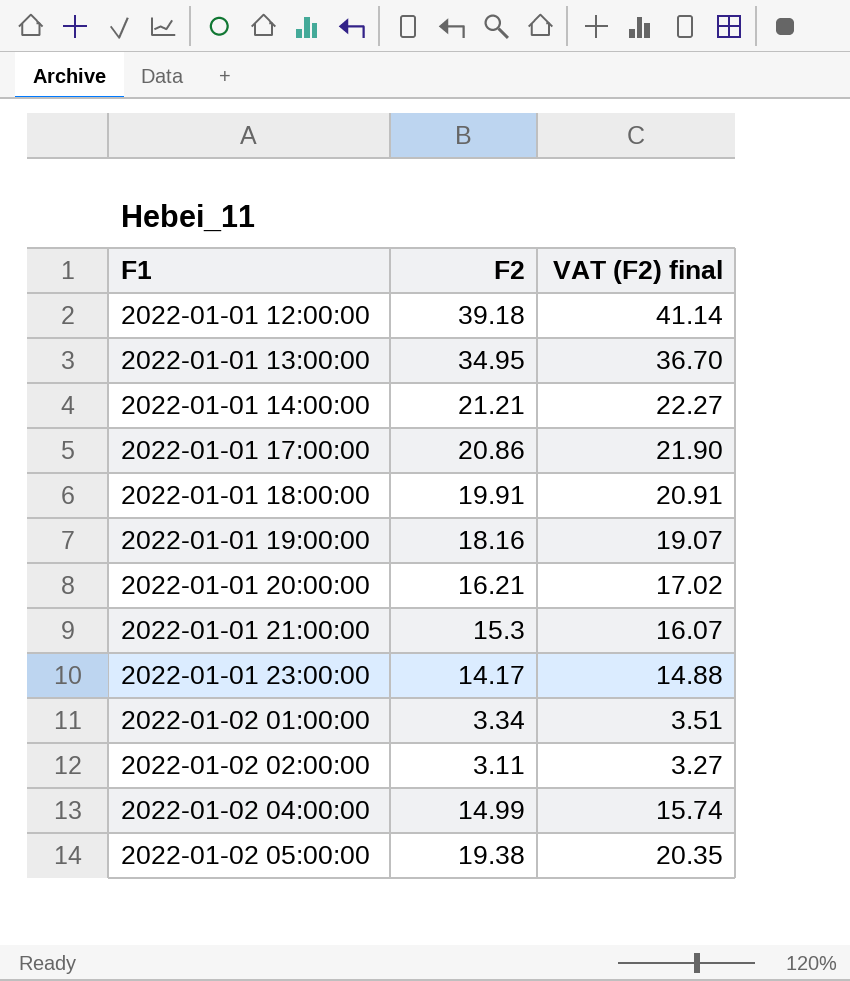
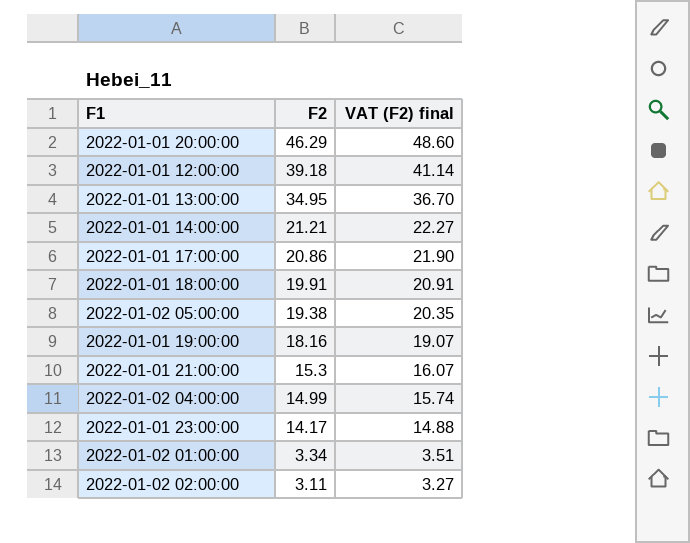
row order: F1 ascending -> F2 descending
2022-01-01 20:00:00 | F2: 16.21 -> 46.29
2022-01-01 20:00:00 | VAT (F2) final: 17.02 -> 48.60

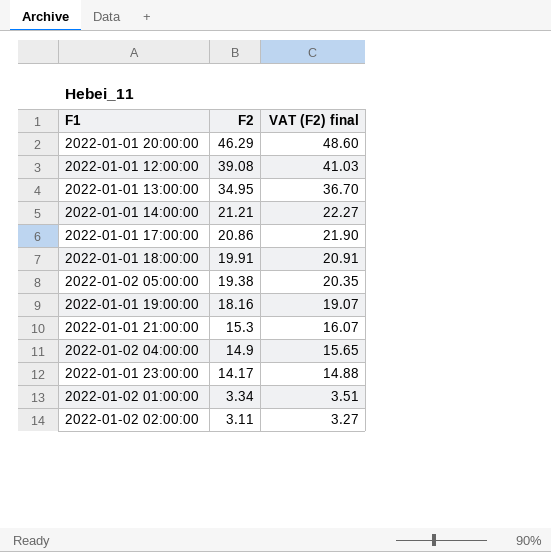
2022-01-01 12:00:00 | F2: 39.18 -> 39.08
2022-01-01 12:00:00 | VAT (F2) final: 41.14 -> 41.03
2022-01-02 04:00:00 | F2: 14.99 -> 14.9
2022-01-02 04:00:00 | VAT (F2) final: 15.74 -> 15.65

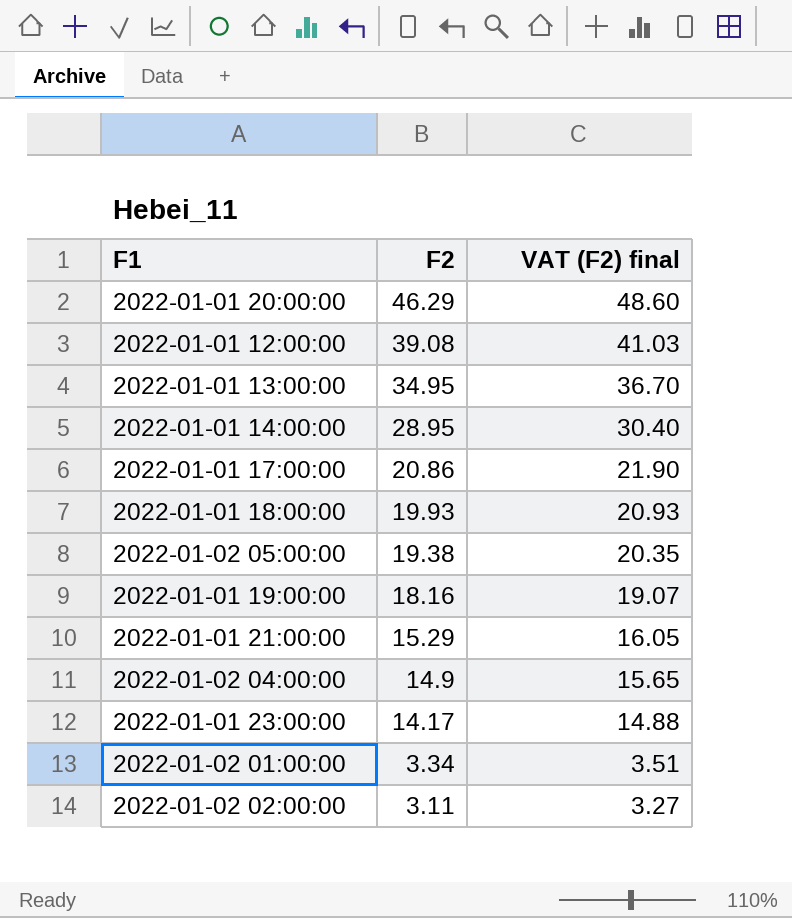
2022-01-01 14:00:00 | F2: 21.21 -> 28.95
2022-01-01 14:00:00 | VAT (F2) final: 22.27 -> 30.40
2022-01-01 18:00:00 | F2: 19.91 -> 19.93
2022-01-01 18:00:00 | VAT (F2) final: 20.91 -> 20.93
2022-01-01 21:00:00 | F2: 15.3 -> 15.29
2022-01-01 21:00:00 | VAT (F2) final: 16.07 -> 16.05

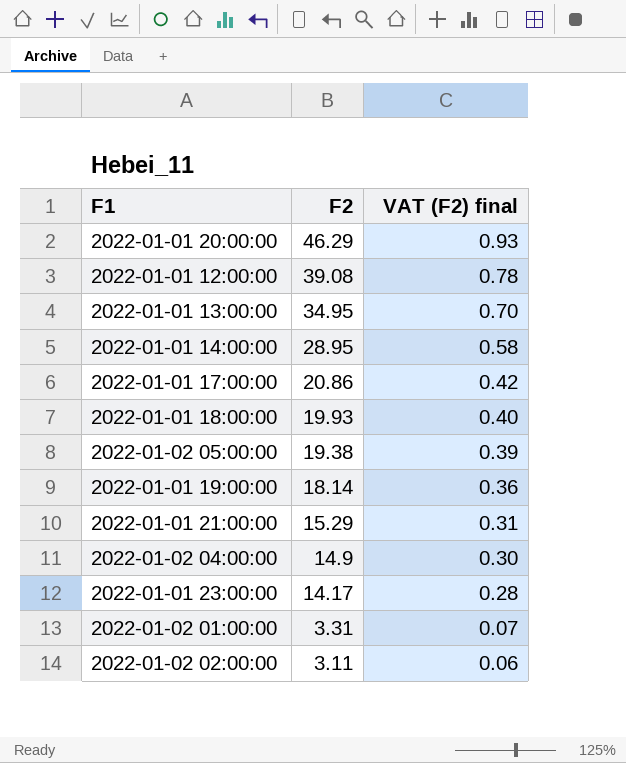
column VAT (F2) final | formula: [F2] * 1.05 -> [F2] * 0.02
2022-01-01 19:00:00 | F2: 18.16 -> 18.14
2022-01-02 01:00:00 | F2: 3.34 -> 3.31

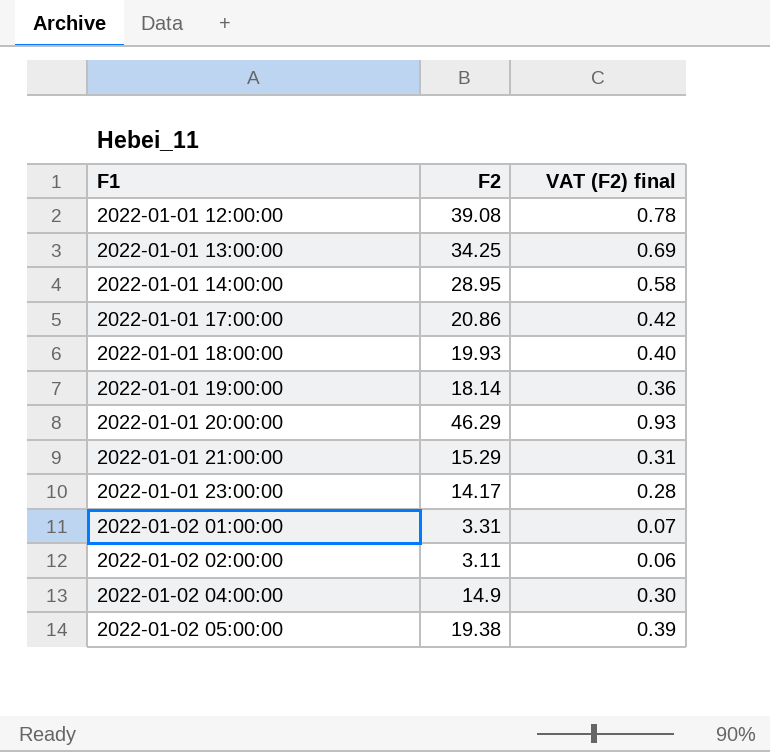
row order: F2 descending -> F1 ascending
2022-01-01 13:00:00 | F2: 34.95 -> 34.25
2022-01-01 13:00:00 | VAT (F2) final: 0.70 -> 0.69

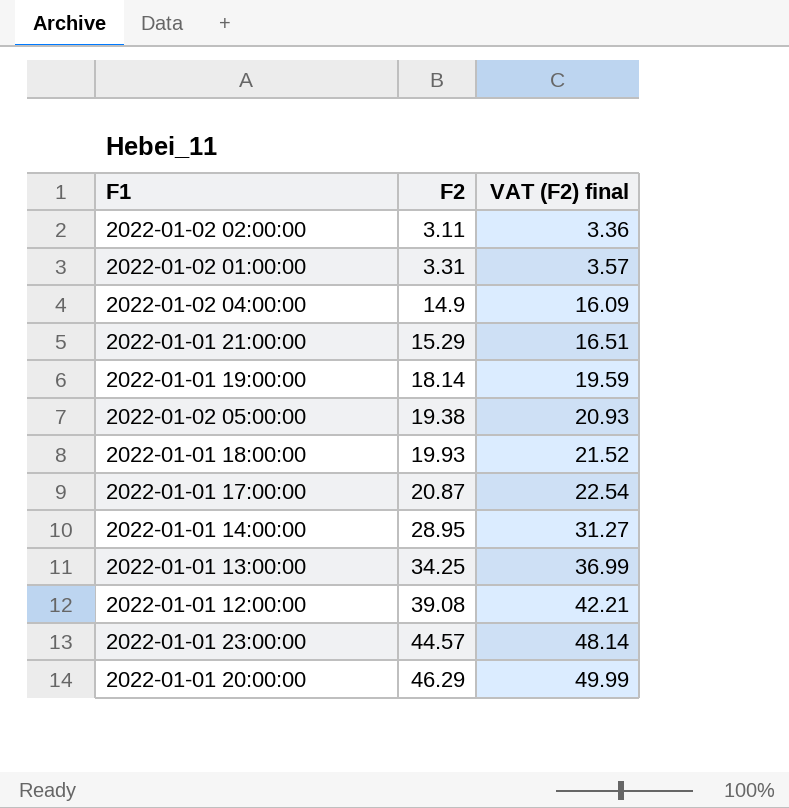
row order: F1 ascending -> F2 ascending
column VAT (F2) final | formula: [F2] * 0.02 -> [F2] * 1.08
2022-01-01 17:00:00 | F2: 20.86 -> 20.87
2022-01-01 23:00:00 | F2: 14.17 -> 44.57

